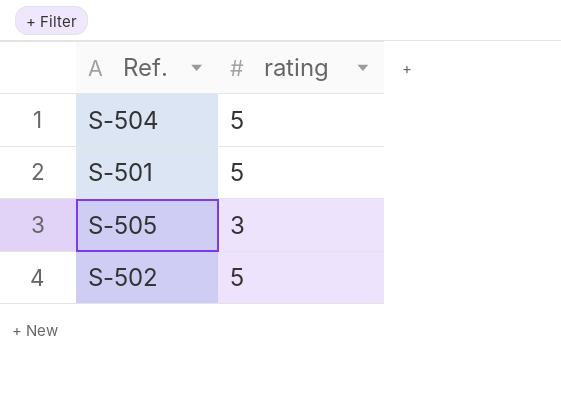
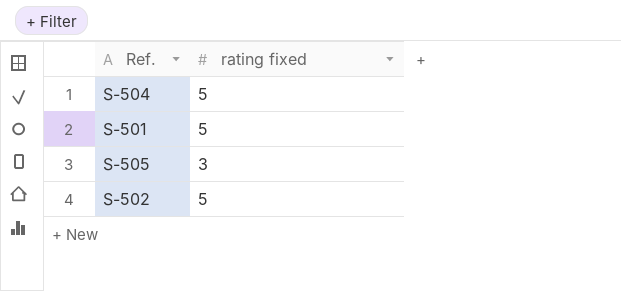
column name: rating -> rating fixed

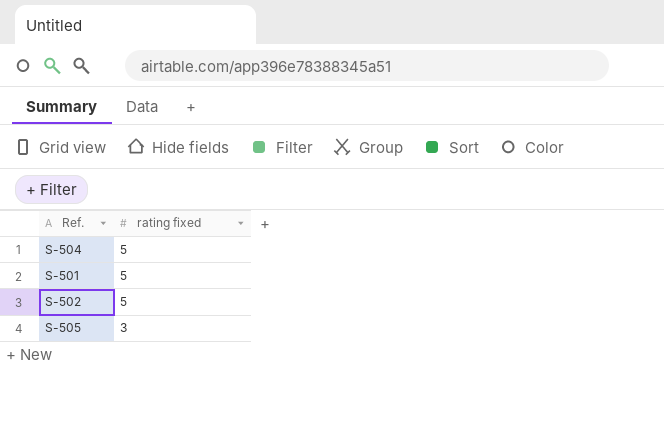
row order: none -> rating fixed descending

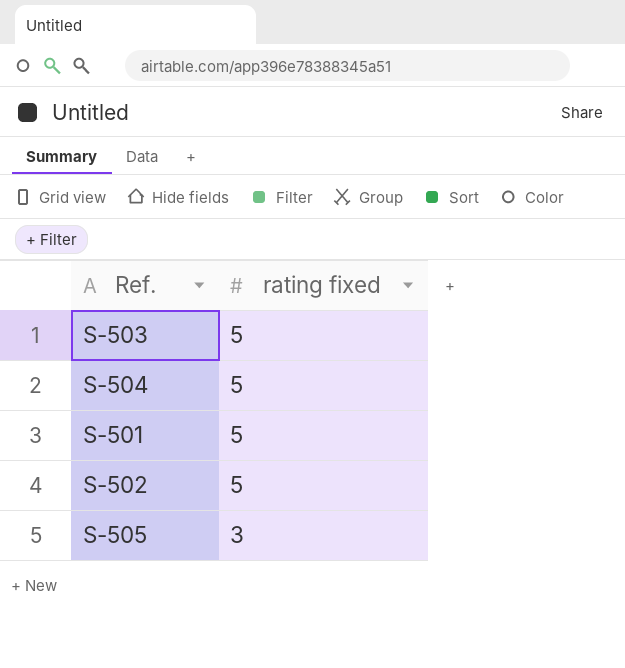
row S-503: none -> 5

